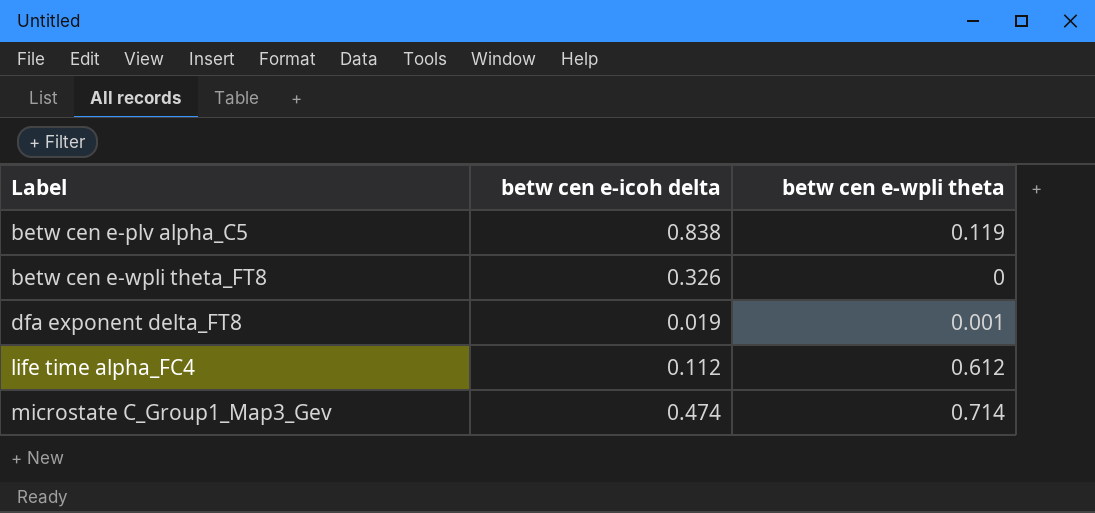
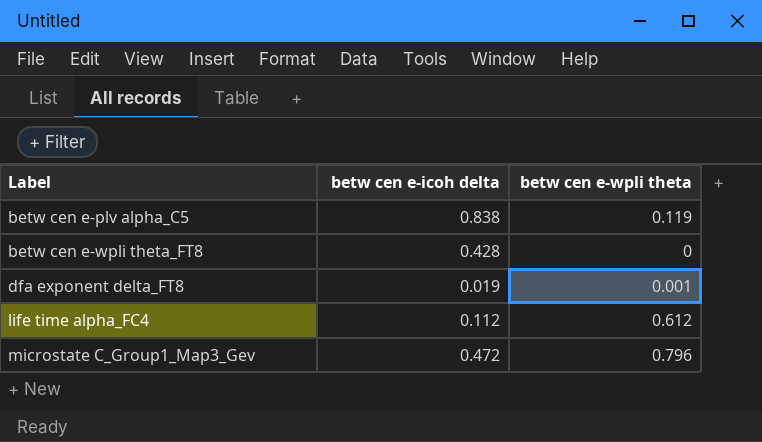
betw cen e-wpli theta_FT8 | betw cen e-icoh delta: 0.326 -> 0.428
microstate C_Group1_Map3_Gev | betw cen e-icoh delta: 0.474 -> 0.472
microstate C_Group1_Map3_Gev | betw cen e-wpli theta: 0.714 -> 0.796

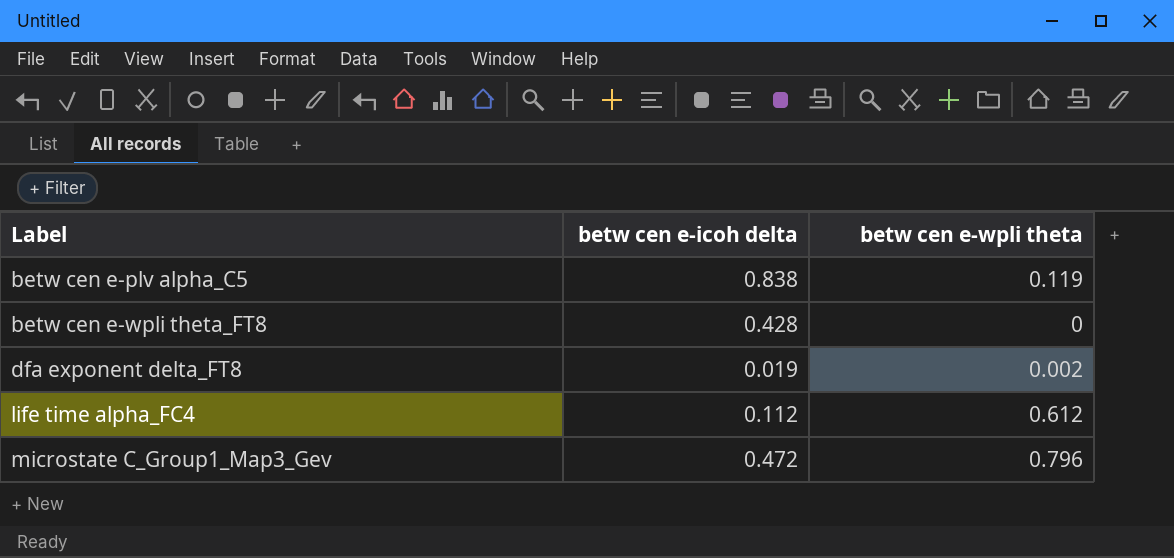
dfa exponent delta_FT8 | betw cen e-wpli theta: 0.001 -> 0.002

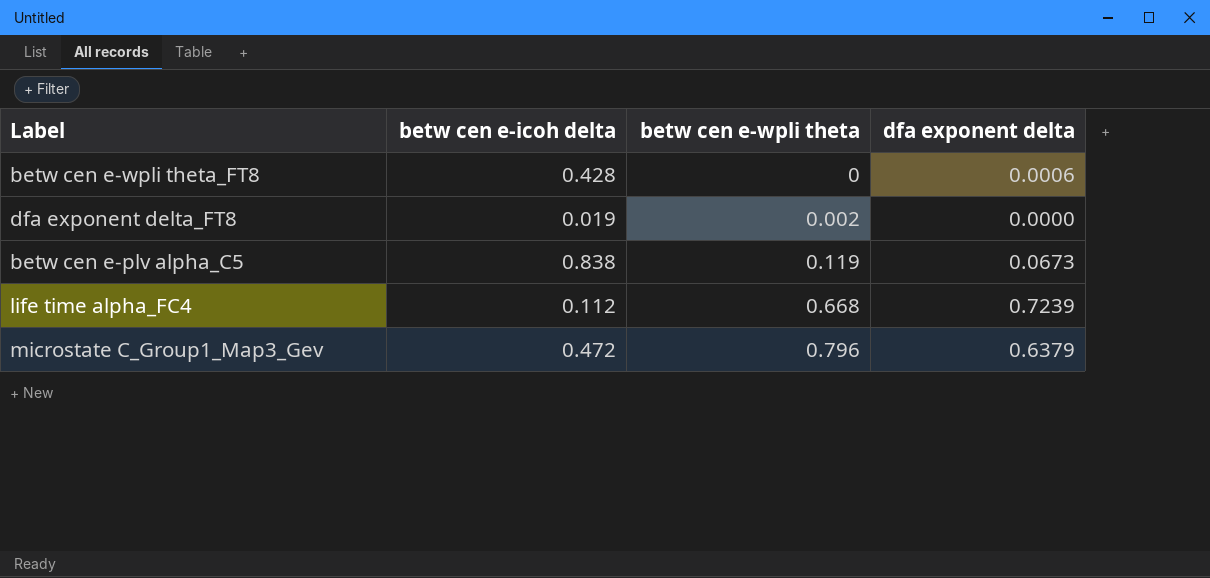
row order: Label ascending -> betw cen e-wpli theta ascending
column dfa exponent delta | position: none -> 4
life time alpha_FC4 | betw cen e-wpli theta: 0.612 -> 0.668

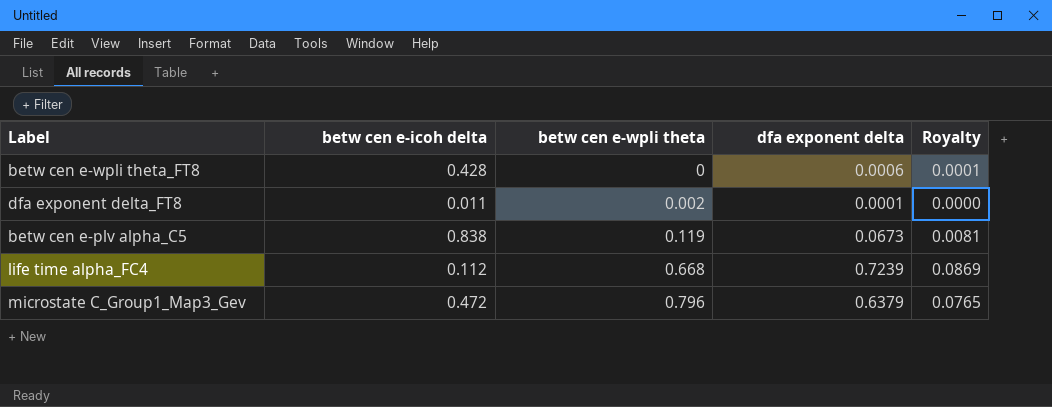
column Royalty | formula: none -> [dfa exponent delta] * 0.12
dfa exponent delta_FT8 | betw cen e-icoh delta: 0.019 -> 0.011
dfa exponent delta_FT8 | dfa exponent delta: 0.0000 -> 0.0001

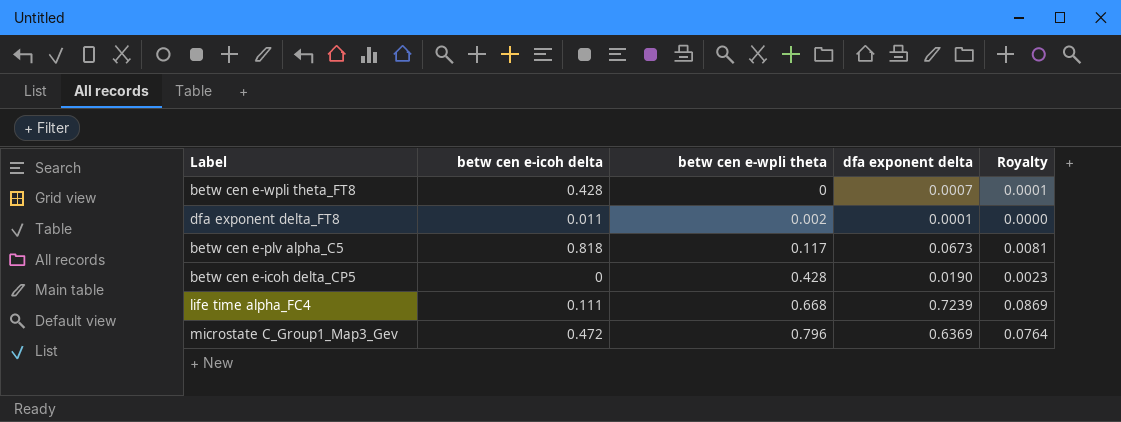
betw cen e-wpli theta_FT8 | dfa exponent delta: 0.0006 -> 0.0007
betw cen e-plv alpha_C5 | betw cen e-icoh delta: 0.838 -> 0.818
betw cen e-plv alpha_C5 | betw cen e-wpli theta: 0.119 -> 0.117
row betw cen e-icoh delta_CP5: none -> 0 | 0.428 | 0.0190 | 0.0023
life time alpha_FC4 | betw cen e-icoh delta: 0.112 -> 0.111
microstate C_Group1_Map3_Gev | dfa exponent delta: 0.6379 -> 0.6369
microstate C_Group1_Map3_Gev | Royalty: 0.0765 -> 0.0764

